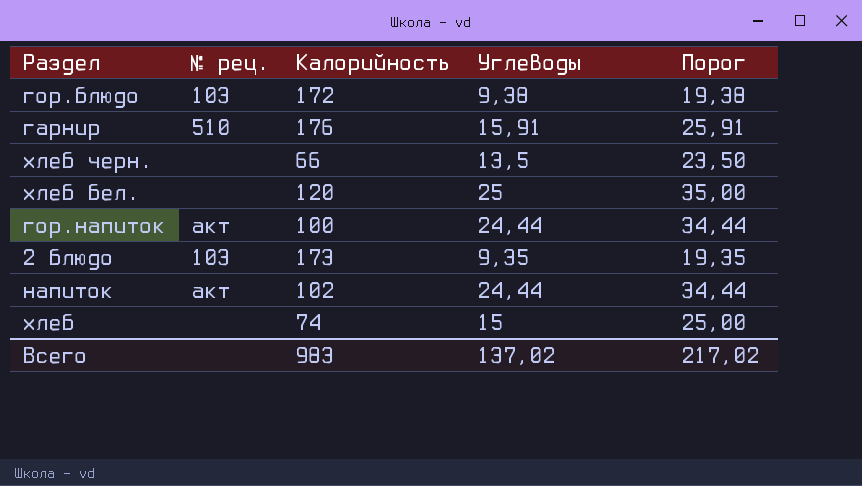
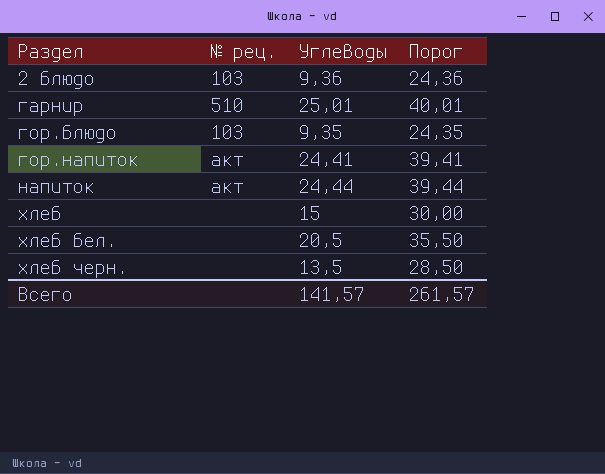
row order: none -> Раздел ascending
column Калорийность | position: 3 -> none
column Порог | formula: [Углеводы] + 10 -> [Углеводы] + 15
2 блюдо | Углеводы: 9,35 -> 9,36
гарнир | Углеводы: 15,91 -> 25,01
гор.блюдо | Углеводы: 9,38 -> 9,35
гор.напиток | Углеводы: 24,44 -> 24,41
хлеб бел. | Углеводы: 25 -> 20,5
Всего | Углеводы: 137,02 -> 141,57
Всего | Порог: 217,02 -> 261,57

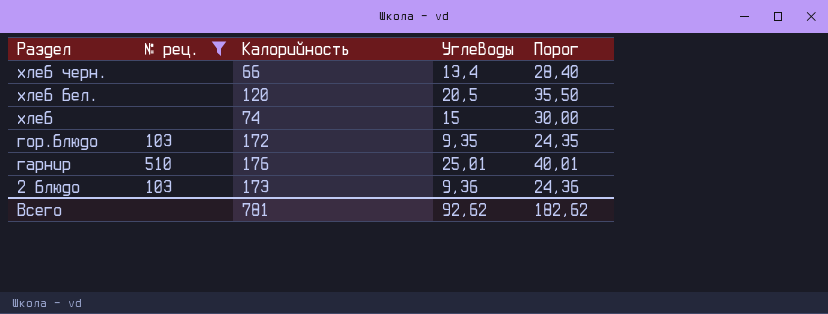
filter: none -> № рец. != акт
row order: Раздел ascending -> Раздел descending
column Калорийность | position: none -> 3
хлеб черн. | Углеводы: 13,5 -> 13,4
хлеб черн. | Порог: 28,50 -> 28,40
Всего | Углеводы: 141,57 -> 92,62
Всего | Порог: 261,57 -> 182,62

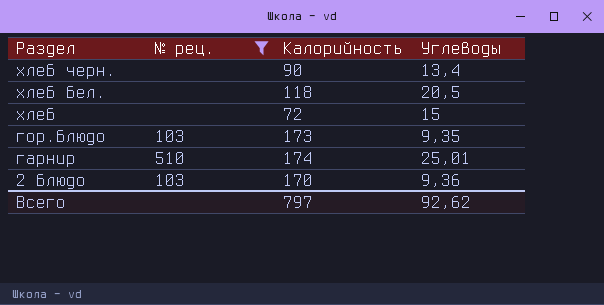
column Порог | formula: [Углеводы] + 15 -> none
хлеб черн. | Калорийность: 66 -> 90
хлеб бел. | Калорийность: 120 -> 118
хлеб | Калорийность: 74 -> 72
гор.блюдо | Калорийность: 172 -> 173
гарнир | Калорийность: 176 -> 174
2 блюдо | Калорийность: 173 -> 170
Всего | Калорийность: 781 -> 797

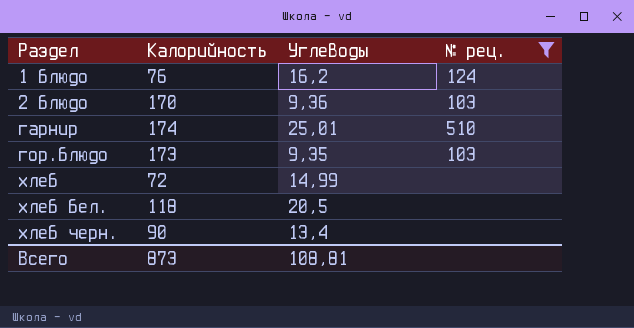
row order: Раздел descending -> Раздел ascending
column № рец. | position: 2 -> 4
row 1 блюдо: none -> 76 | 16,2 | 124
хлеб | Углеводы: 15 -> 14,99
Всего | Калорийность: 797 -> 873
Всего | Углеводы: 92,62 -> 108,81

